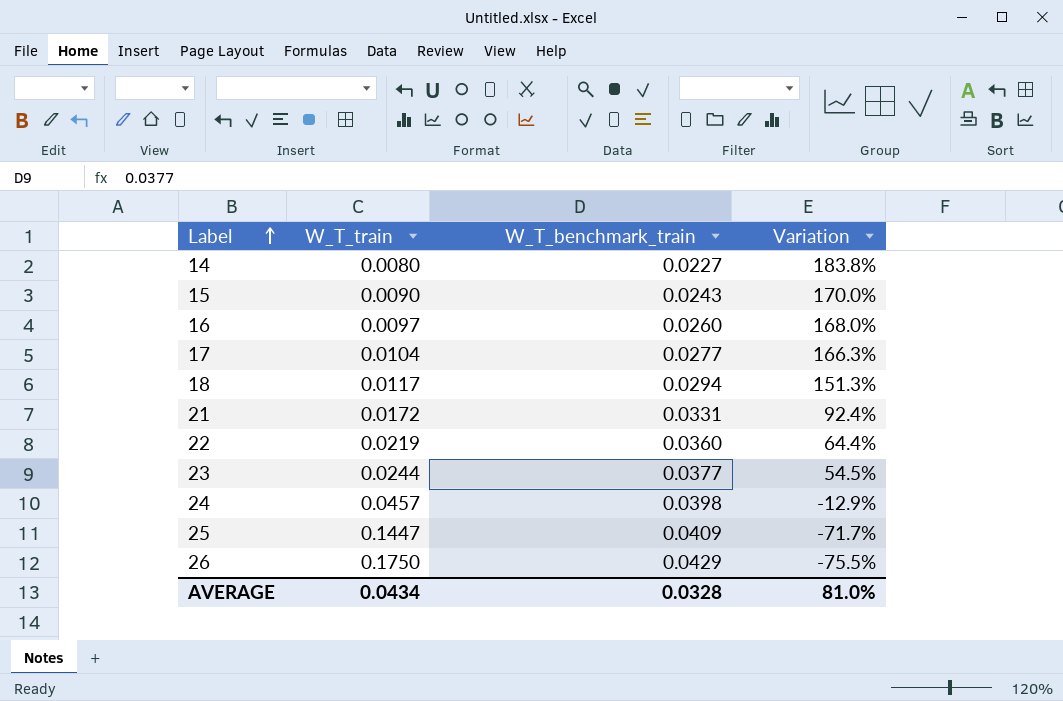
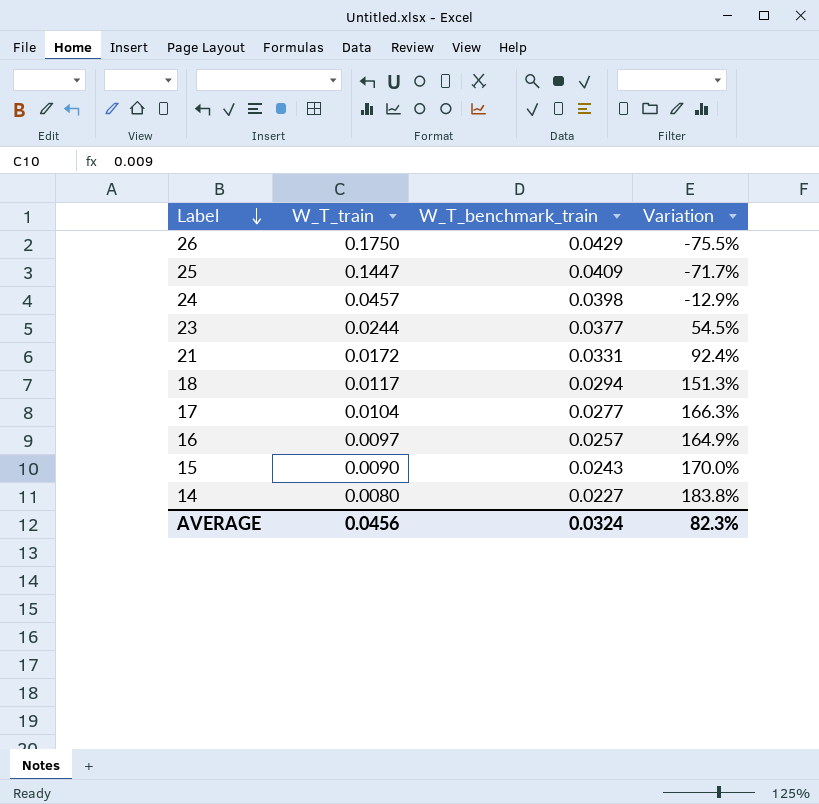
row order: Label ascending -> Label descending
row 22: 0.0219 | 0.0360 | 64.4% -> none
16 | W_T_benchmark_train: 0.0260 -> 0.0257
16 | Variation: 168.0% -> 164.9%
AVERAGE | W_T_train: 0.0434 -> 0.0456
AVERAGE | W_T_benchmark_train: 0.0328 -> 0.0324
AVERAGE | Variation: 81.0% -> 82.3%

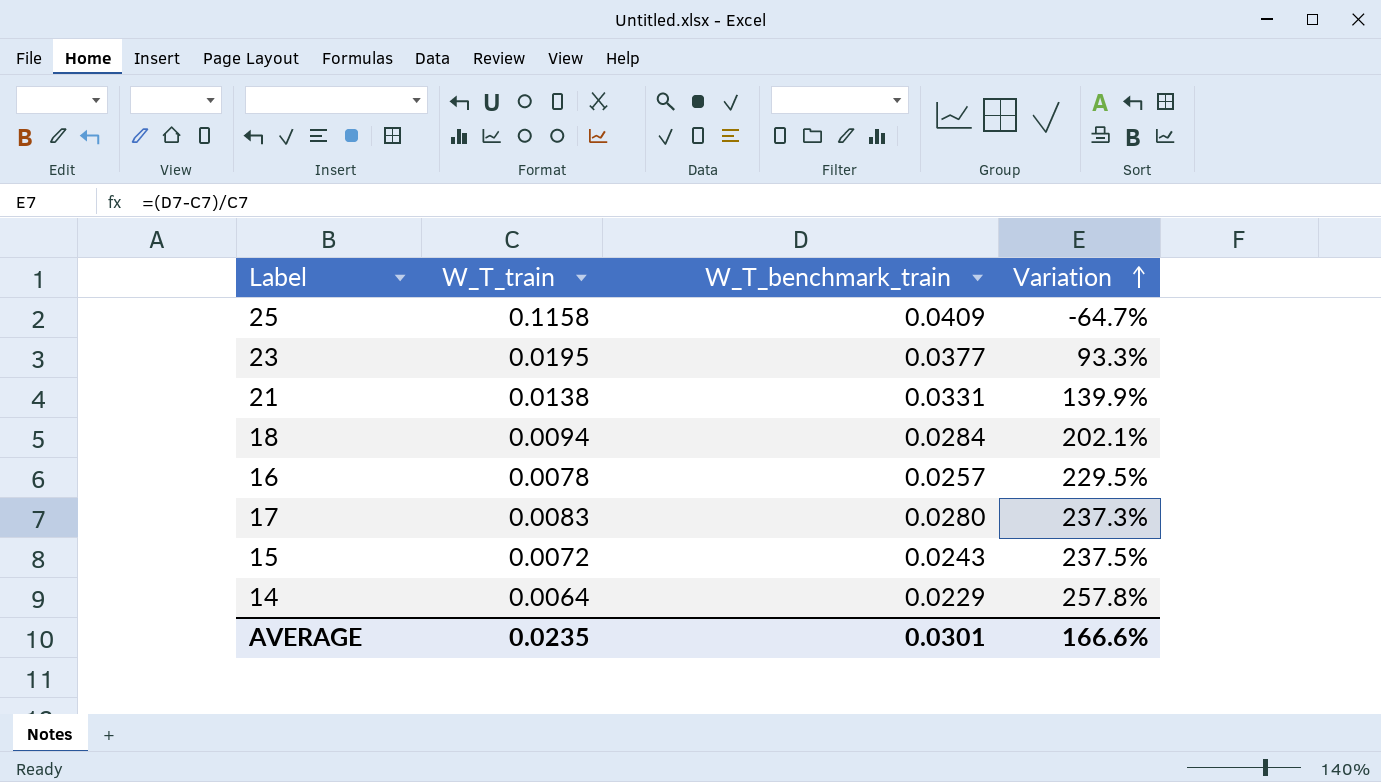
row order: Label descending -> Variation ascending
row 26: 0.1750 | 0.0429 | -75.5% -> none
row 24: 0.0457 | 0.0398 | -12.9% -> none
25 | W_T_train: 0.1447 -> 0.1158
25 | Variation: -71.7% -> -64.7%
23 | W_T_train: 0.0244 -> 0.0195
23 | Variation: 54.5% -> 93.3%
21 | W_T_train: 0.0172 -> 0.0138
21 | Variation: 92.4% -> 139.9%
18 | W_T_train: 0.0117 -> 0.0094
18 | W_T_benchmark_train: 0.0294 -> 0.0284
18 | Variation: 151.3% -> 202.1%
16 | W_T_train: 0.0097 -> 0.0078
16 | Variation: 164.9% -> 229.5%
17 | W_T_train: 0.0104 -> 0.0083
17 | W_T_benchmark_train: 0.0277 -> 0.0280
17 | Variation: 166.3% -> 237.3%
15 | W_T_train: 0.0090 -> 0.0072
15 | Variation: 170.0% -> 237.5%
14 | W_T_train: 0.0080 -> 0.0064
14 | W_T_benchmark_train: 0.0227 -> 0.0229
14 | Variation: 183.8% -> 257.8%
AVERAGE | W_T_train: 0.0456 -> 0.0235
AVERAGE | W_T_benchmark_train: 0.0324 -> 0.0301
AVERAGE | Variation: 82.3% -> 166.6%

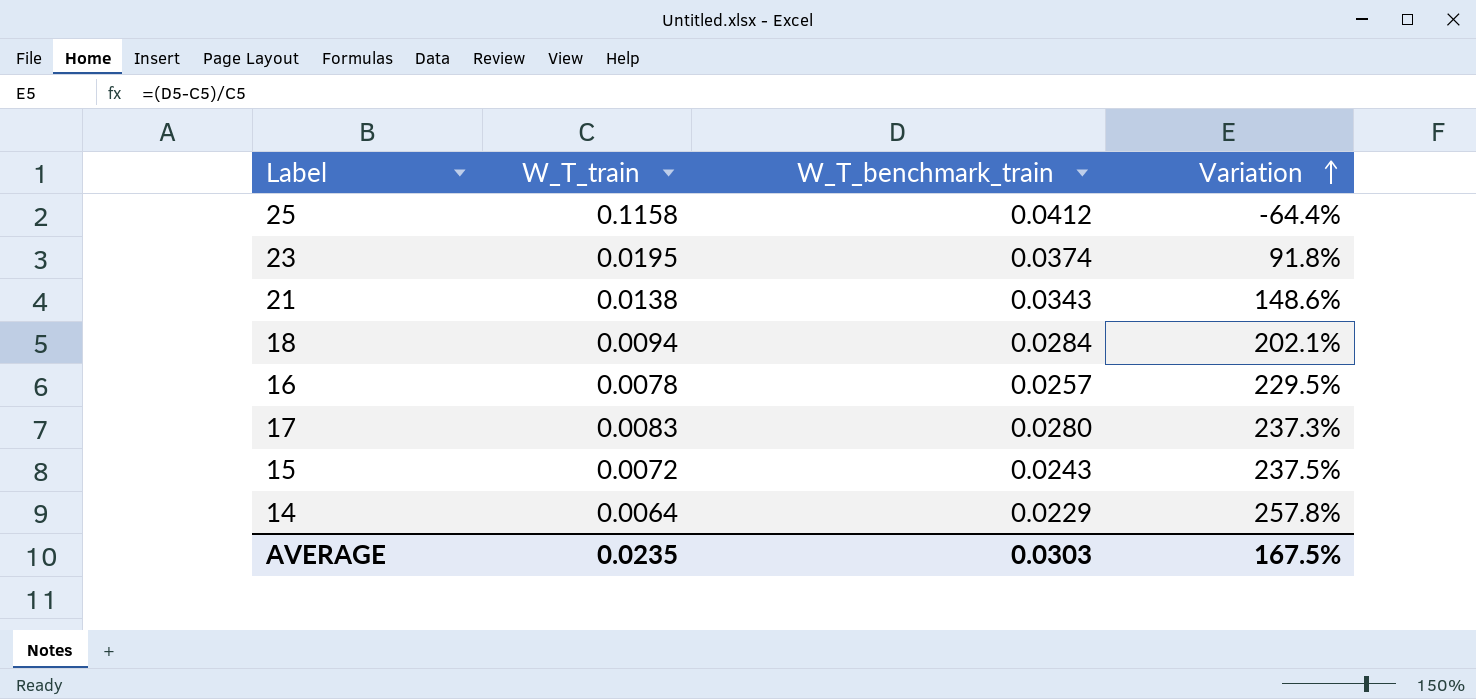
25 | W_T_benchmark_train: 0.0409 -> 0.0412
25 | Variation: -64.7% -> -64.4%
23 | W_T_benchmark_train: 0.0377 -> 0.0374
23 | Variation: 93.3% -> 91.8%
21 | W_T_benchmark_train: 0.0331 -> 0.0343
21 | Variation: 139.9% -> 148.6%
AVERAGE | W_T_benchmark_train: 0.0301 -> 0.0303
AVERAGE | Variation: 166.6% -> 167.5%

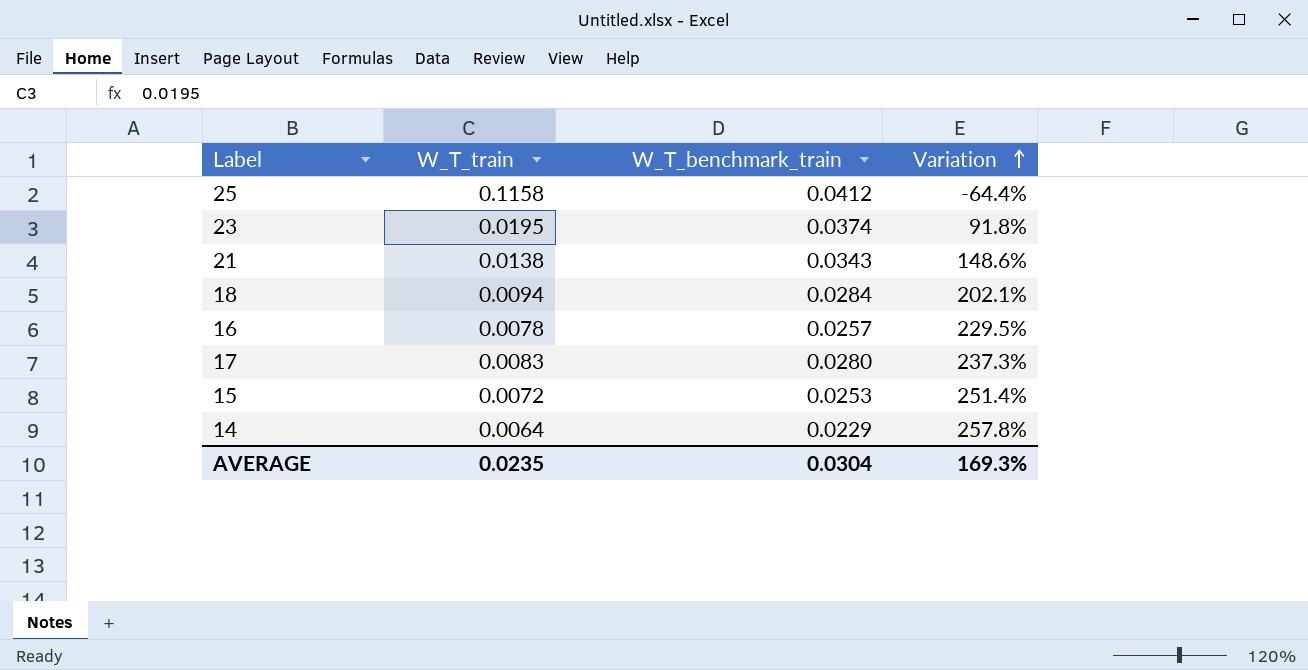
15 | W_T_benchmark_train: 0.0243 -> 0.0253
15 | Variation: 237.5% -> 251.4%
AVERAGE | W_T_benchmark_train: 0.0303 -> 0.0304
AVERAGE | Variation: 167.5% -> 169.3%

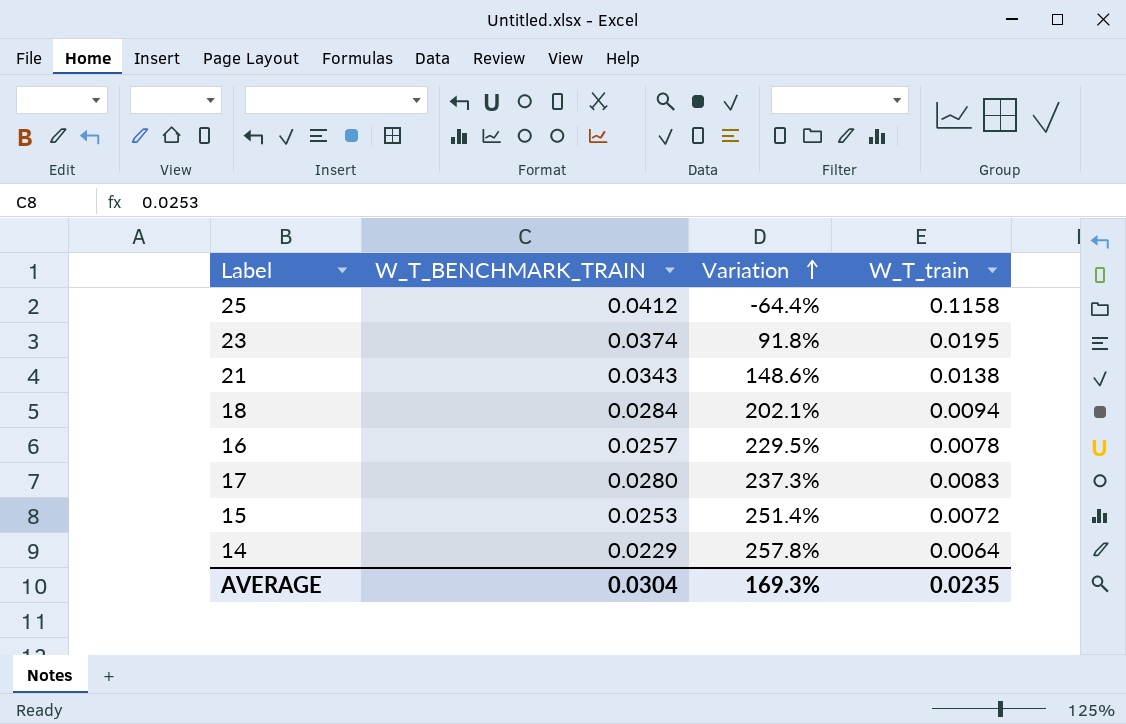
column name: W_T_benchmark_train -> W_T_BENCHMARK_TRAIN
column W_T_train | position: 2 -> 4

